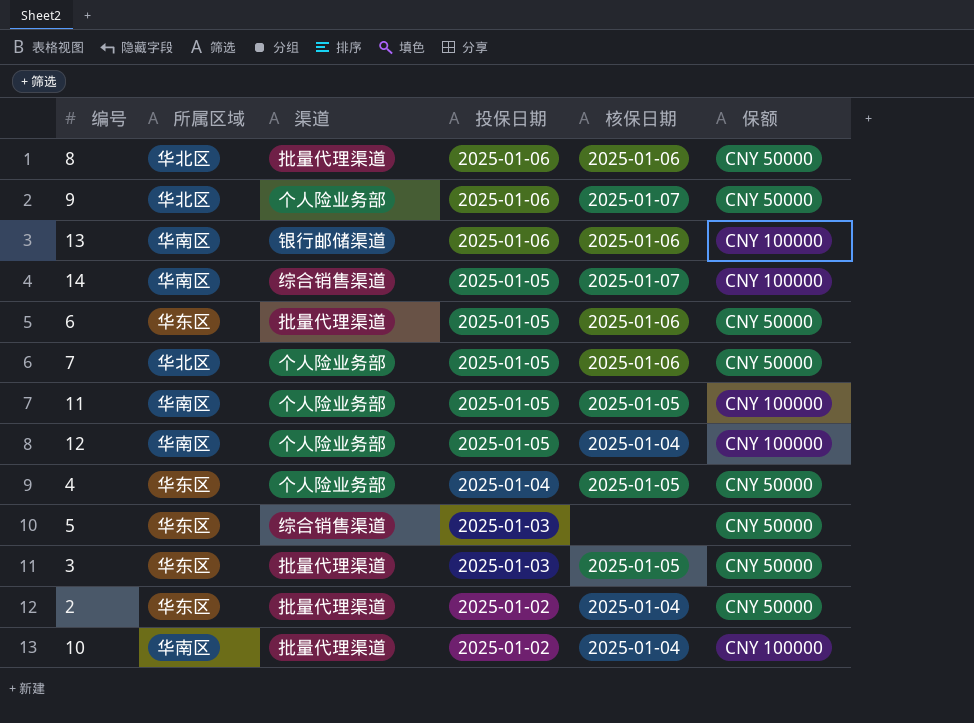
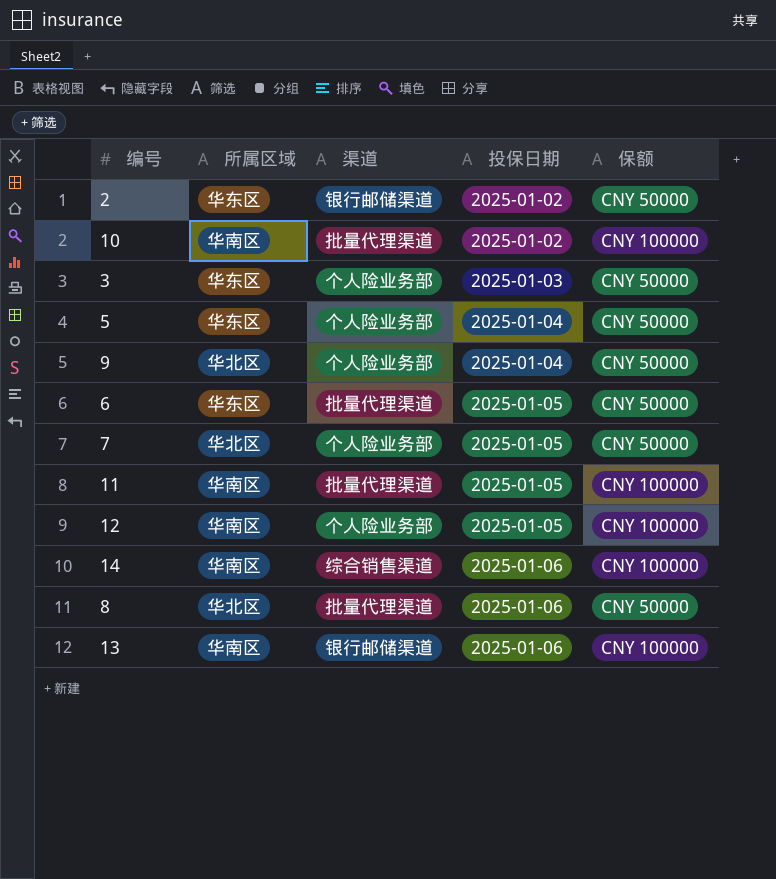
row order: 投保日期 descending -> 投保日期 ascending
column 核保日期 | position: 5 -> none
row 4: 华东区 | 个人险业务部 | 2025-01-04 | 2025-01-05 | CNY 50000 -> none
2 | 渠道: 批量代理渠道 -> 银行邮储渠道
3 | 渠道: 批量代理渠道 -> 个人险业务部
5 | 渠道: 综合销售渠道 -> 个人险业务部
5 | 投保日期: 2025-01-03 -> 2025-01-04
9 | 投保日期: 2025-01-06 -> 2025-01-04
11 | 渠道: 个人险业务部 -> 批量代理渠道
14 | 投保日期: 2025-01-05 -> 2025-01-06

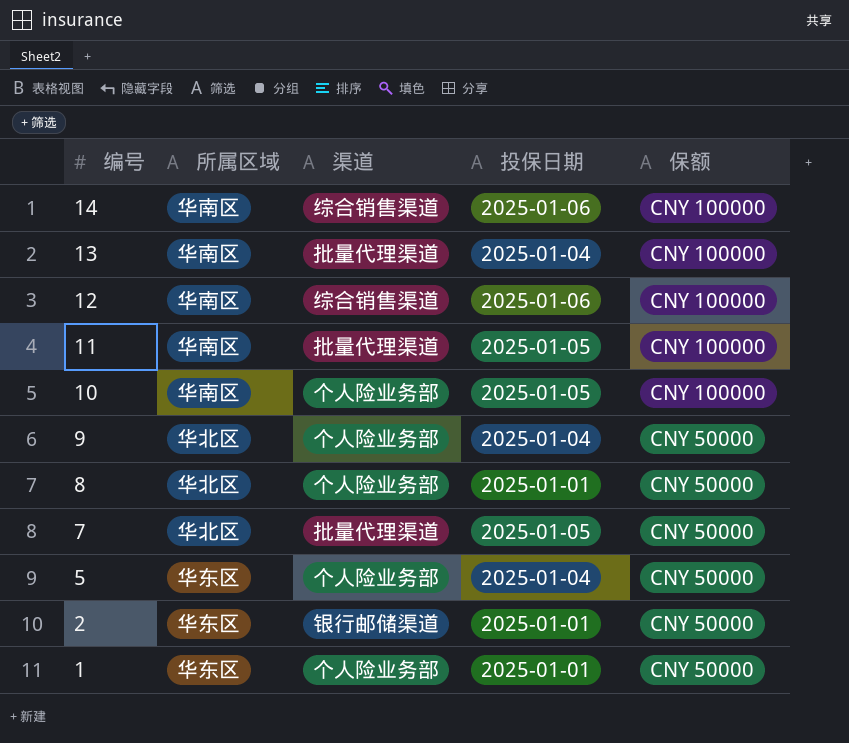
row order: 投保日期 ascending -> 编号 descending
row 3: 华东区 | 个人险业务部 | 2025-01-03 | CNY 50000 -> none
row 6: 华东区 | 批量代理渠道 | 2025-01-05 | CNY 50000 -> none
13 | 渠道: 银行邮储渠道 -> 批量代理渠道
13 | 投保日期: 2025-01-06 -> 2025-01-04
12 | 渠道: 个人险业务部 -> 综合销售渠道
12 | 投保日期: 2025-01-05 -> 2025-01-06
10 | 渠道: 批量代理渠道 -> 个人险业务部
10 | 投保日期: 2025-01-02 -> 2025-01-05
8 | 渠道: 批量代理渠道 -> 个人险业务部
8 | 投保日期: 2025-01-06 -> 2025-01-01
7 | 渠道: 个人险业务部 -> 批量代理渠道
2 | 投保日期: 2025-01-02 -> 2025-01-01
row 1: none -> 华东区 | 个人险业务部 | 2025-01-01 | CNY 50000

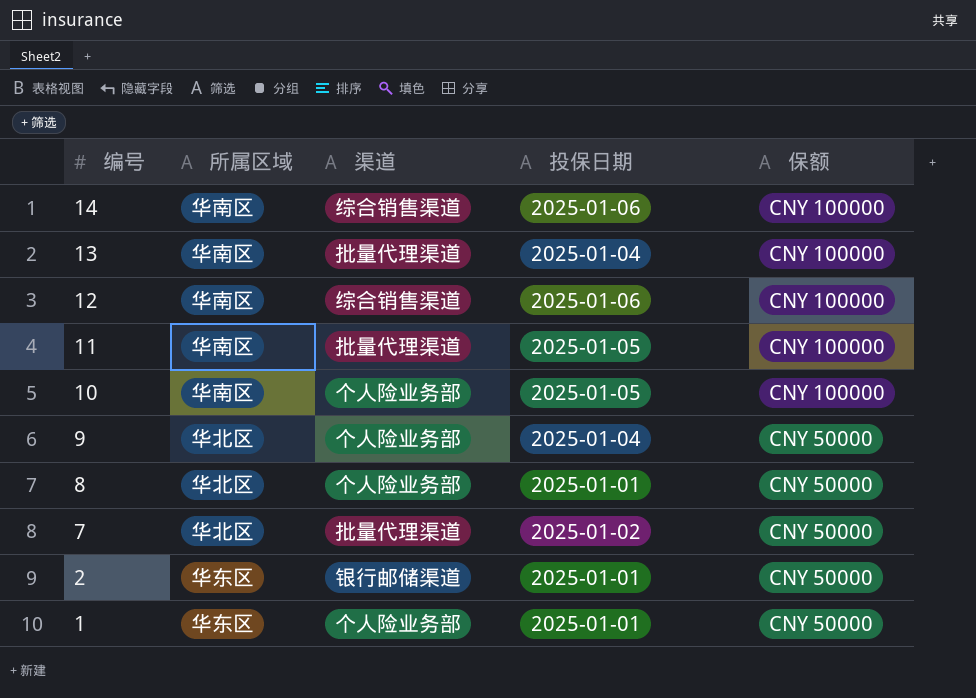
row 5: 华东区 | 个人险业务部 | 2025-01-04 | CNY 50000 -> none
7 | 投保日期: 2025-01-05 -> 2025-01-02

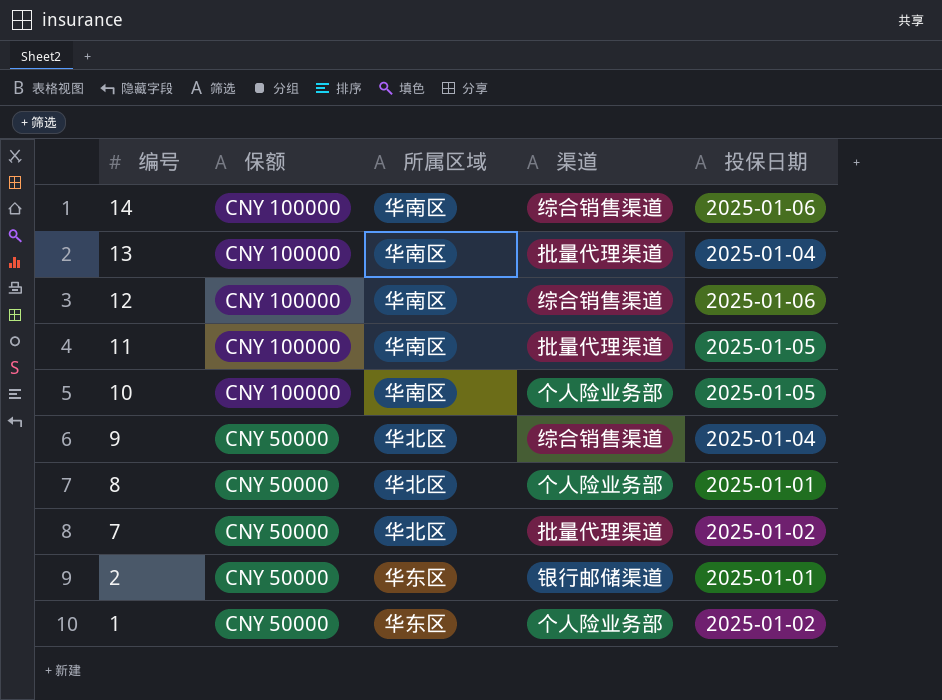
column 保额 | position: 5 -> 2
9 | 渠道: 个人险业务部 -> 综合销售渠道
1 | 投保日期: 2025-01-01 -> 2025-01-02

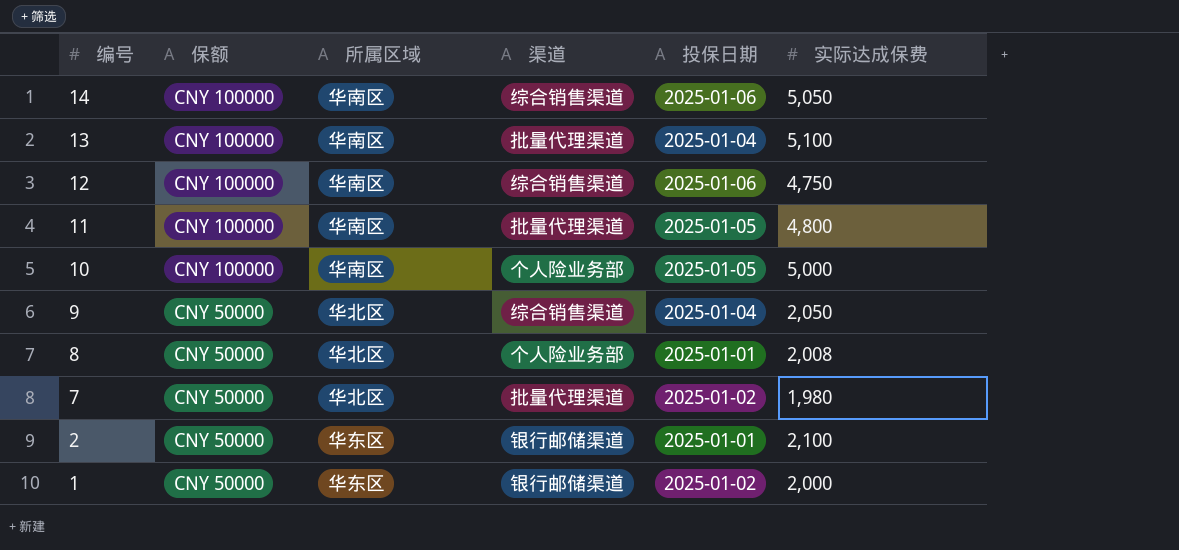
column 实际达成保费 | position: none -> 6
1 | 渠道: 个人险业务部 -> 银行邮储渠道

